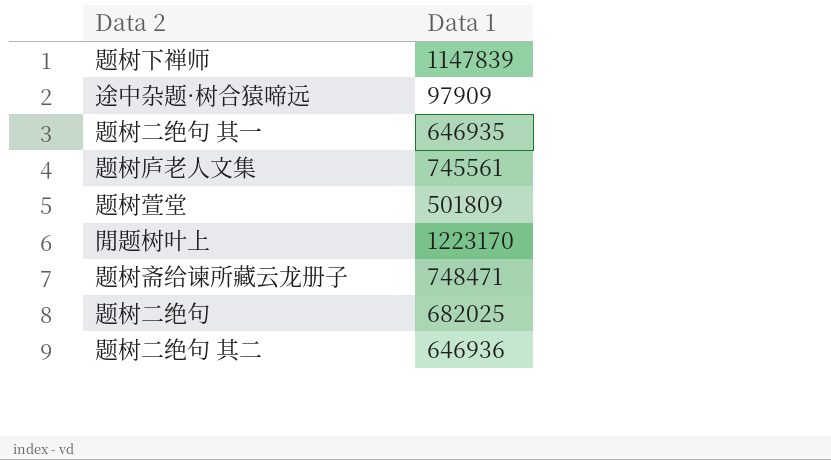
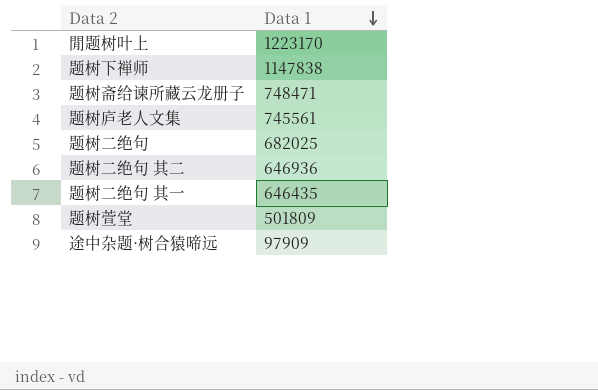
row order: none -> Data 1 descending
题树下禅师 | Data 1: 1147839 -> 1147838
题树二绝句 其一 | Data 1: 646935 -> 646435

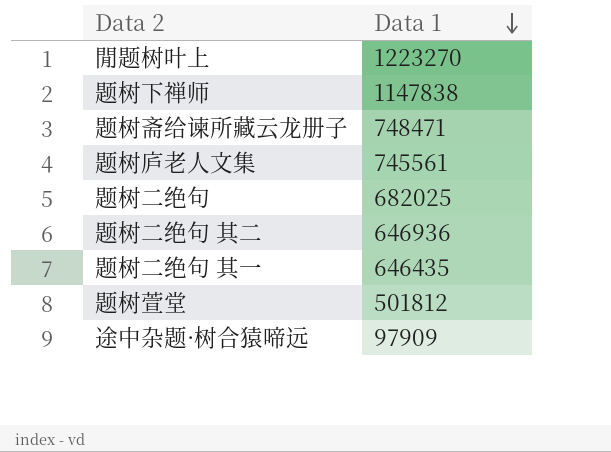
閒题树叶上 | Data 1: 1223170 -> 1223270
题树萱堂 | Data 1: 501809 -> 501812

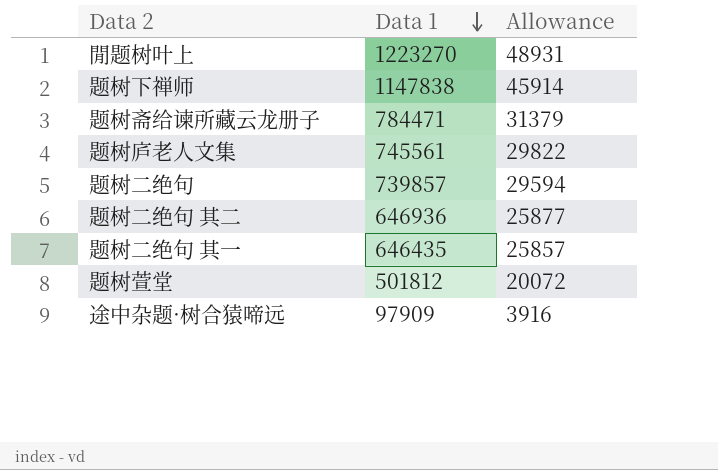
column Allowance | formula: none -> [Data 1] * 0.04
题树斋给谏所藏云龙册子 | Data 1: 748471 -> 784471
题树二绝句 | Data 1: 682025 -> 739857

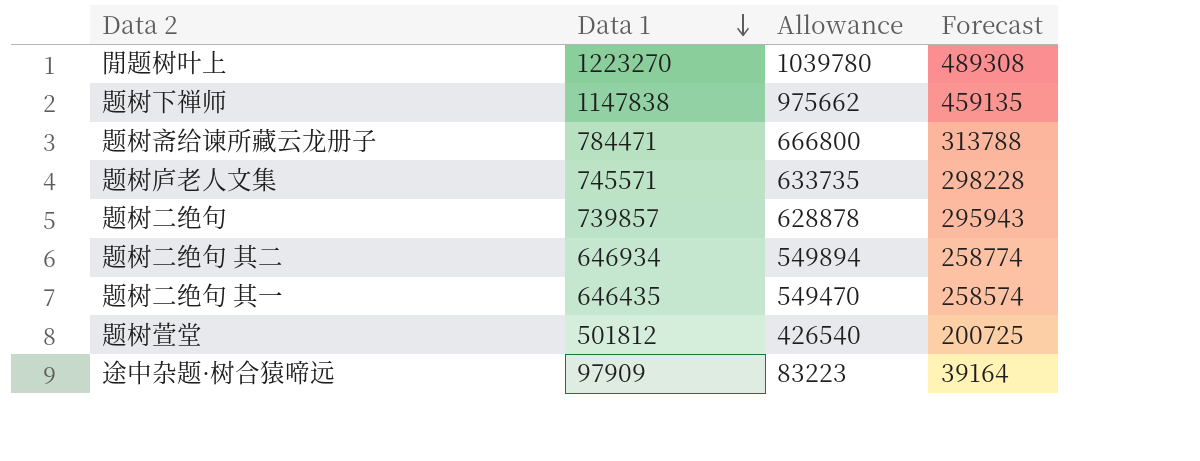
column Allowance | formula: [Data 1] * 0.04 -> [Data 1] * 0.85
column Forecast | formula: none -> [Data 1] * 0.4
题树庐老人文集 | Data 1: 745561 -> 745571
题树二绝句 其二 | Data 1: 646936 -> 646934

